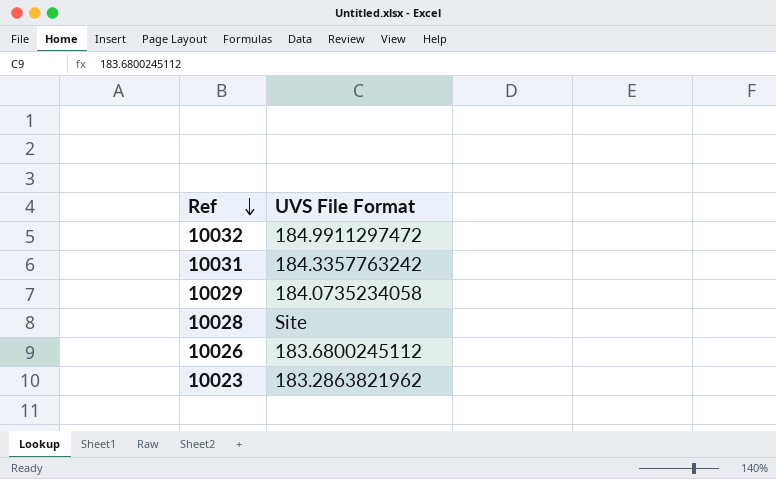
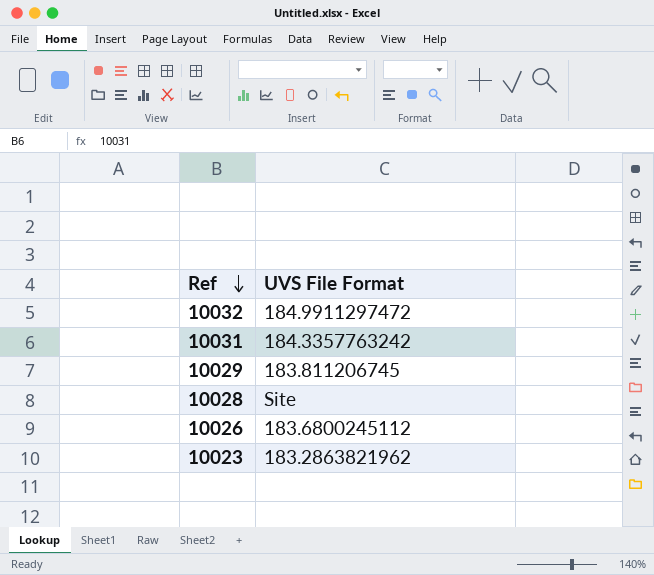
10029 | UVS File Format: 184.0735234058 -> 183.811206745

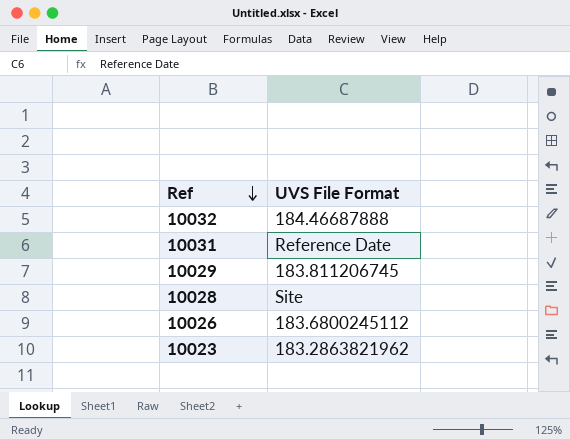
10032 | UVS File Format: 184.9911297472 -> 184.46687888
10031 | UVS File Format: 184.3357763242 -> Reference Date

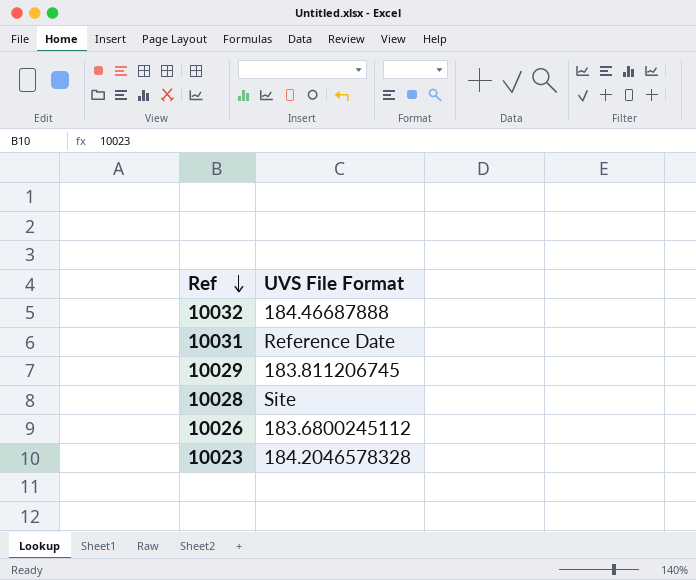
10023 | UVS File Format: 183.2863821962 -> 184.2046578328

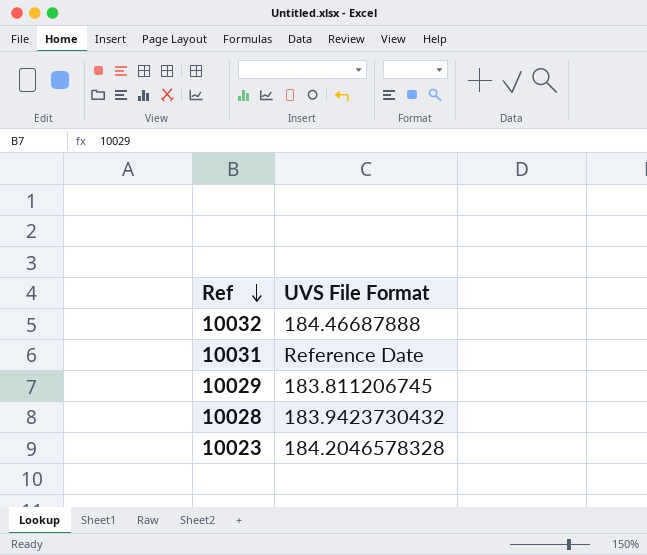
row 10026: 183.6800245112 -> none
10028 | UVS File Format: Site -> 183.9423730432

